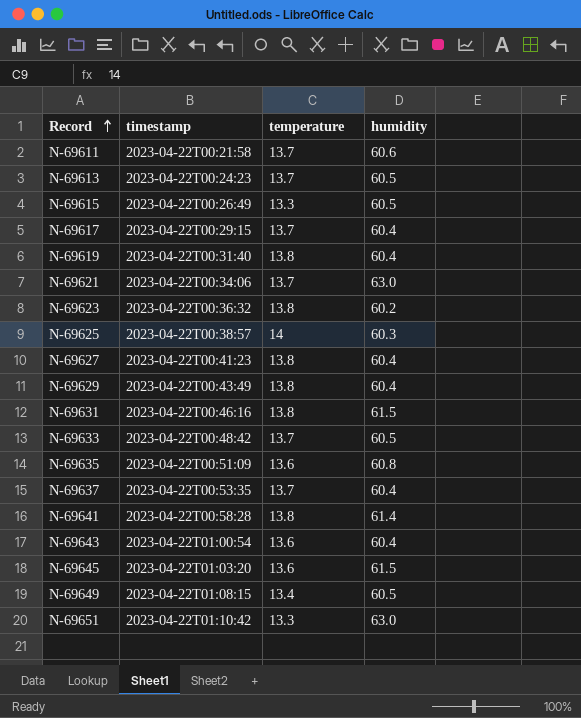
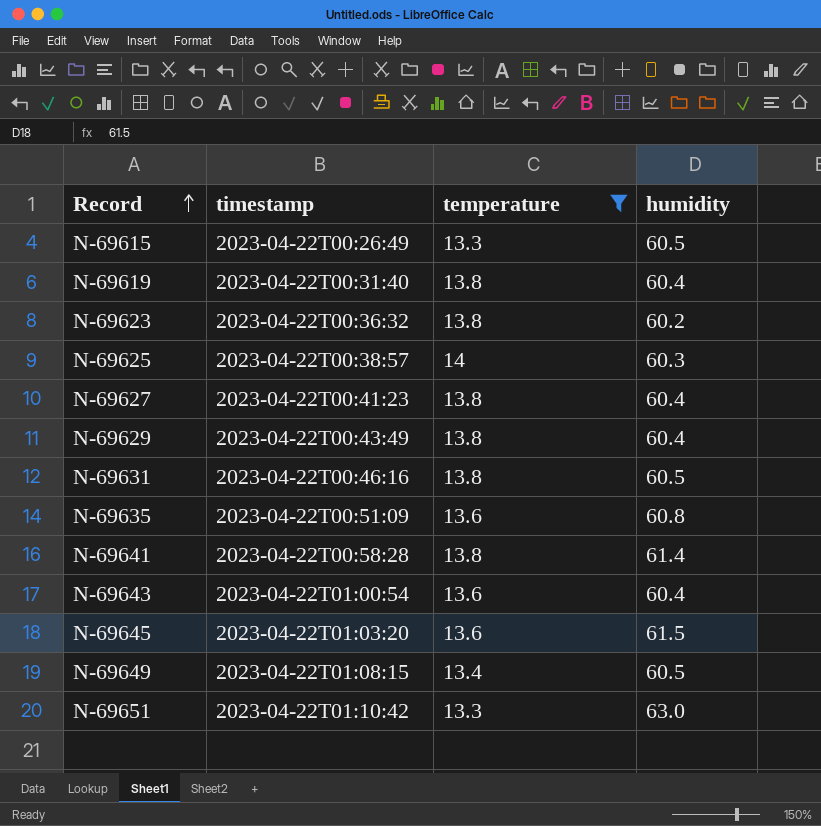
filter: none -> temperature != 13.7
N-69631 | humidity: 61.5 -> 60.5

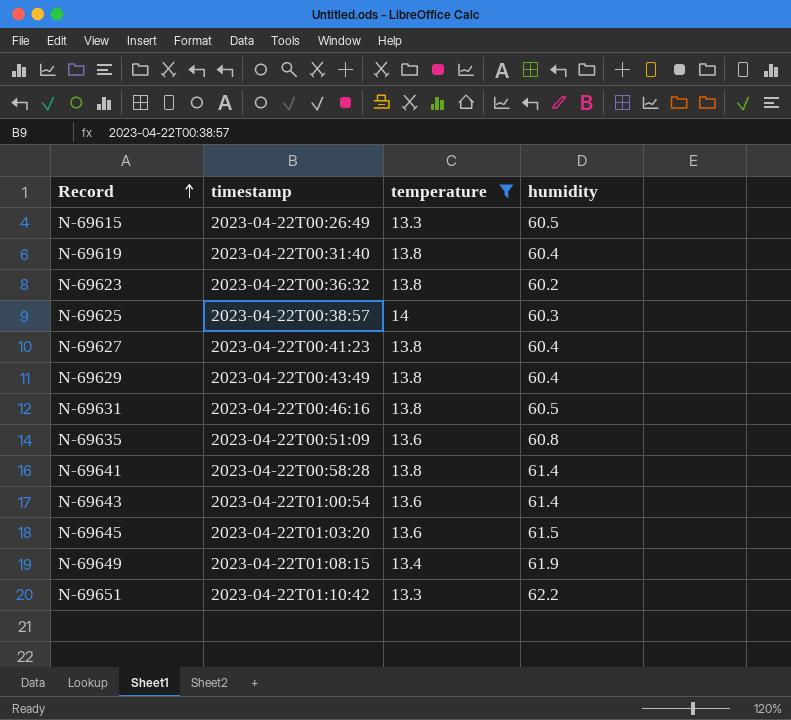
N-69643 | humidity: 60.4 -> 61.4
N-69649 | humidity: 60.5 -> 61.9
N-69651 | humidity: 63.0 -> 62.2

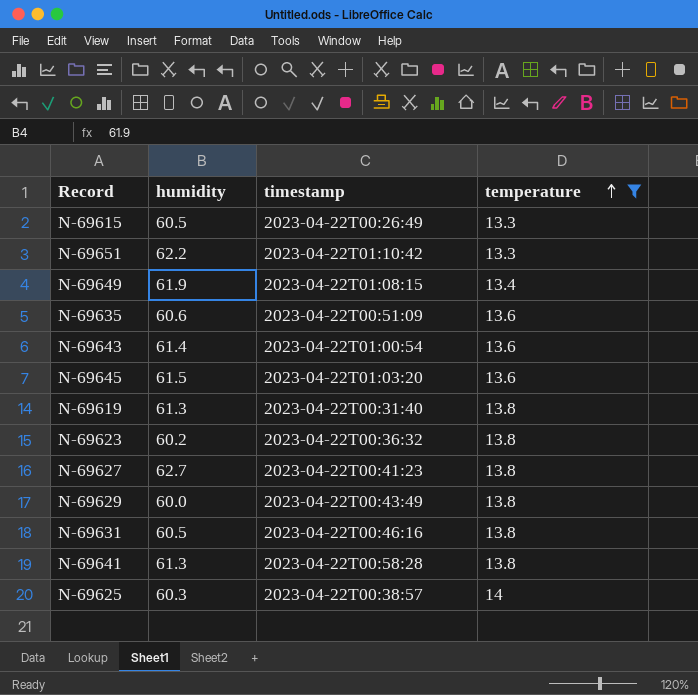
row order: Record ascending -> temperature ascending
column humidity | position: 4 -> 2
N-69635 | humidity: 60.8 -> 60.6
N-69619 | humidity: 60.4 -> 61.3
N-69627 | humidity: 60.4 -> 62.7
N-69629 | humidity: 60.4 -> 60.0
N-69641 | humidity: 61.4 -> 61.3

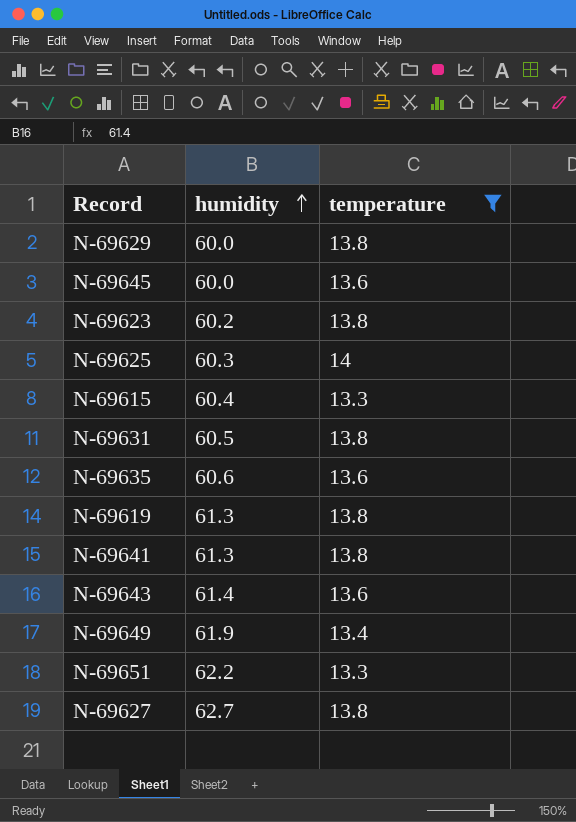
row order: temperature ascending -> humidity ascending
column timestamp | position: 3 -> none
N-69645 | humidity: 61.5 -> 60.0
N-69615 | humidity: 60.5 -> 60.4

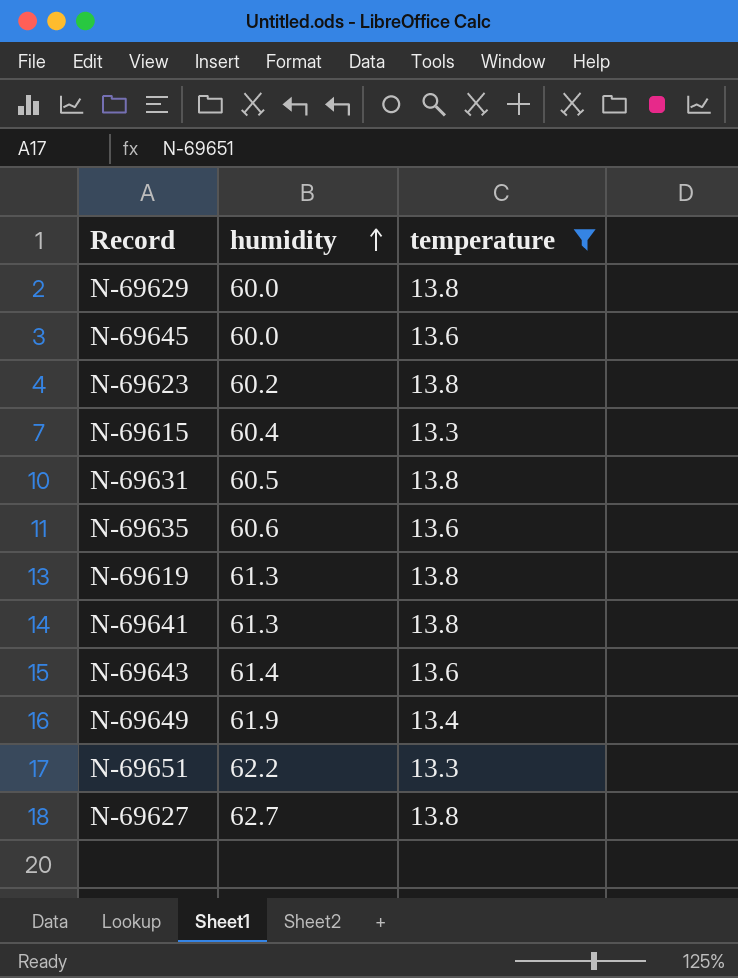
row N-69625: 60.3 | 14 -> none

